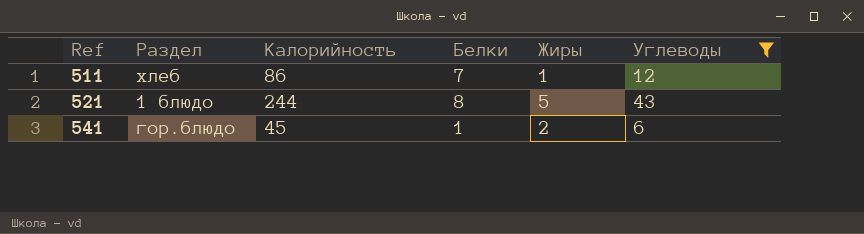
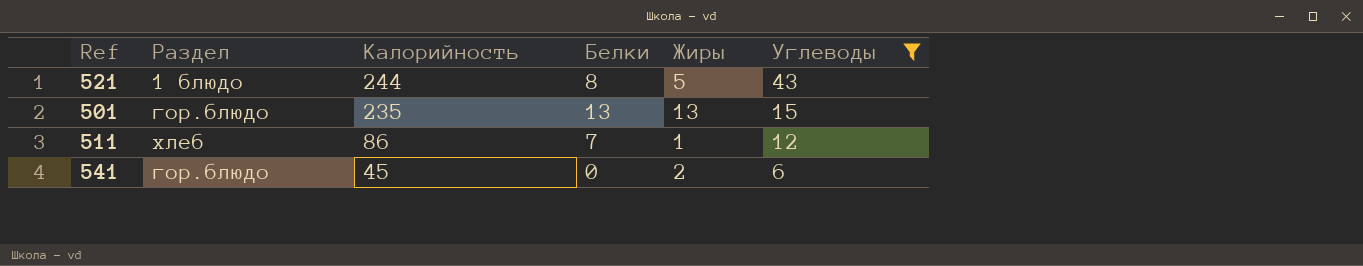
row order: Ref ascending -> Калорийность descending
row 501: none -> гор.блюдо | 235 | 13 | 13 | 15
541 | Белки: 1 -> 0

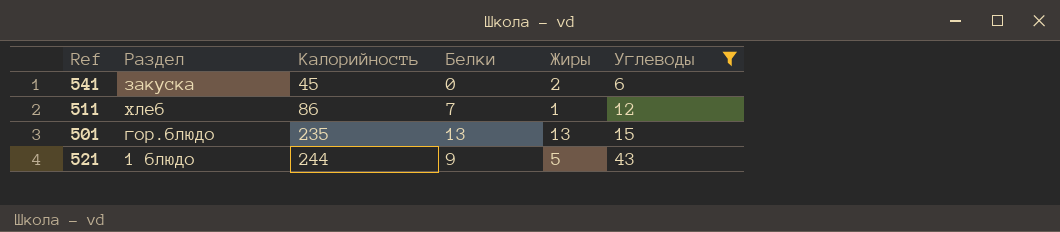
row order: Калорийность descending -> Калорийность ascending
541 | Раздел: гор.блюдо -> закуска
521 | Белки: 8 -> 9

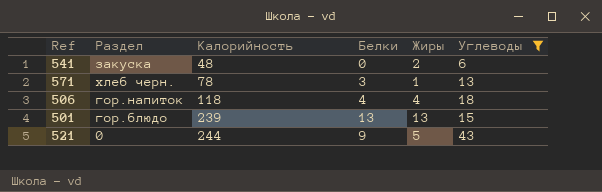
row 511: хлеб | 86 | 7 | 1 | 12 -> none
541 | Калорийность: 45 -> 48
row 571: none -> хлеб черн. | 78 | 3 | 1 | 13
row 506: none -> гор.напиток | 118 | 4 | 4 | 18
501 | Калорийность: 235 -> 239
521 | Раздел: 1 блюдо -> 0

